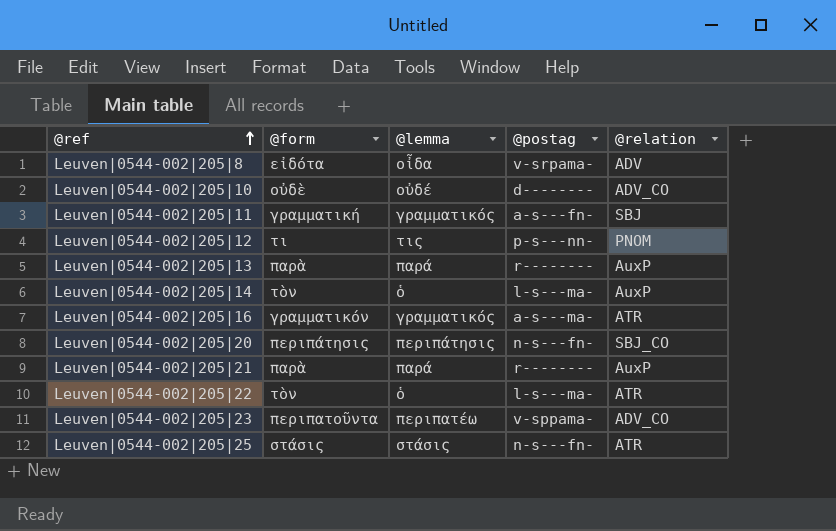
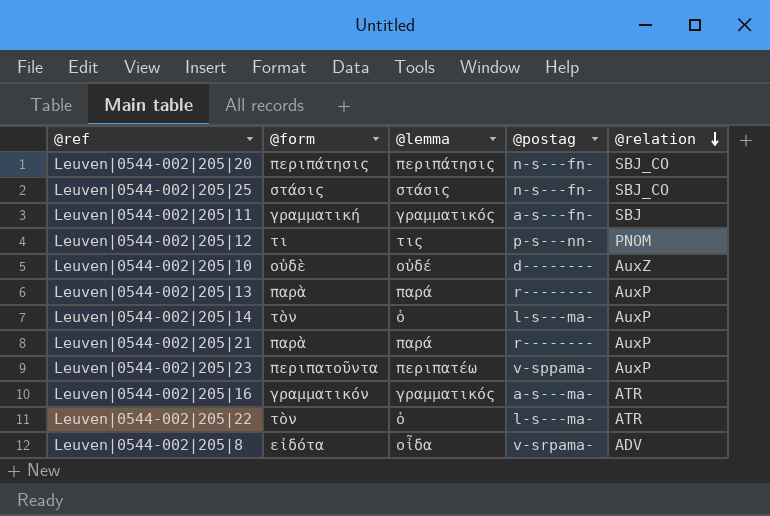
row order: @ref ascending -> @relation descending
Leuven|0544-002|205|25 | @relation: ATR -> SBJ_CO
Leuven|0544-002|205|10 | @relation: ADV_CO -> AuxZ
Leuven|0544-002|205|23 | @relation: ADV_CO -> AuxP

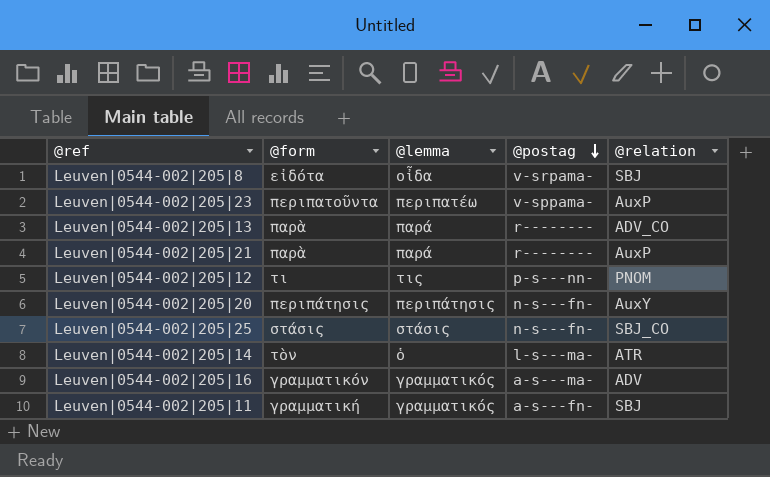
row order: @relation descending -> @postag descending
row Leuven|0544-002|205|10: οὐδὲ | οὐδέ | d-------- | AuxZ -> none
row Leuven|0544-002|205|22: τὸν | ὁ | l-s---ma- | ATR -> none
Leuven|0544-002|205|8 | @relation: ADV -> SBJ
Leuven|0544-002|205|13 | @relation: AuxP -> ADV_CO
Leuven|0544-002|205|20 | @relation: SBJ_CO -> AuxY
Leuven|0544-002|205|14 | @relation: AuxP -> ATR
Leuven|0544-002|205|16 | @relation: ATR -> ADV

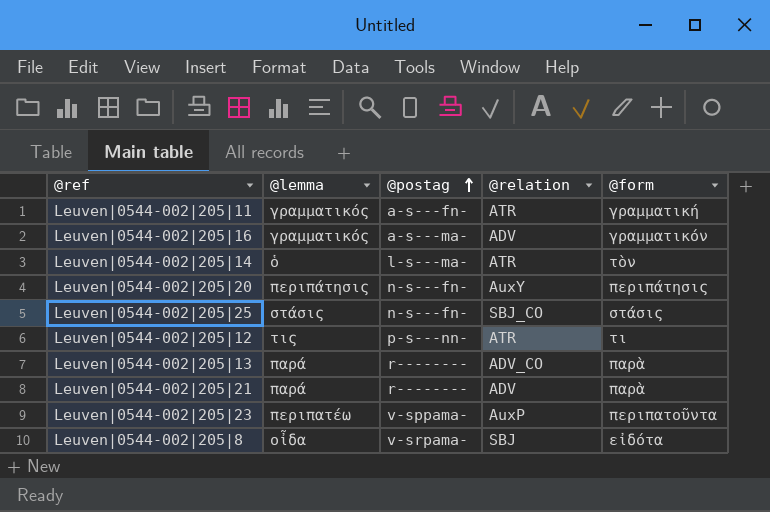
row order: @postag descending -> @postag ascending
column @form | position: 2 -> 5
Leuven|0544-002|205|11 | @relation: SBJ -> ATR
Leuven|0544-002|205|12 | @relation: PNOM -> ATR
Leuven|0544-002|205|21 | @relation: AuxP -> ADV

